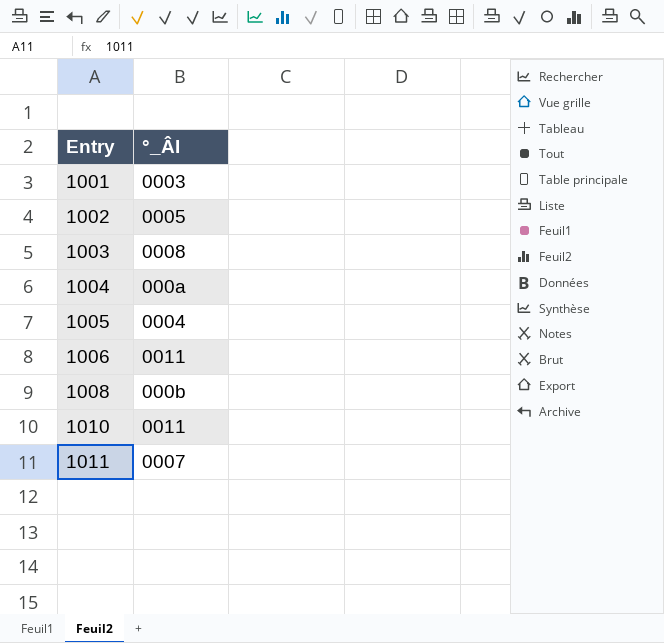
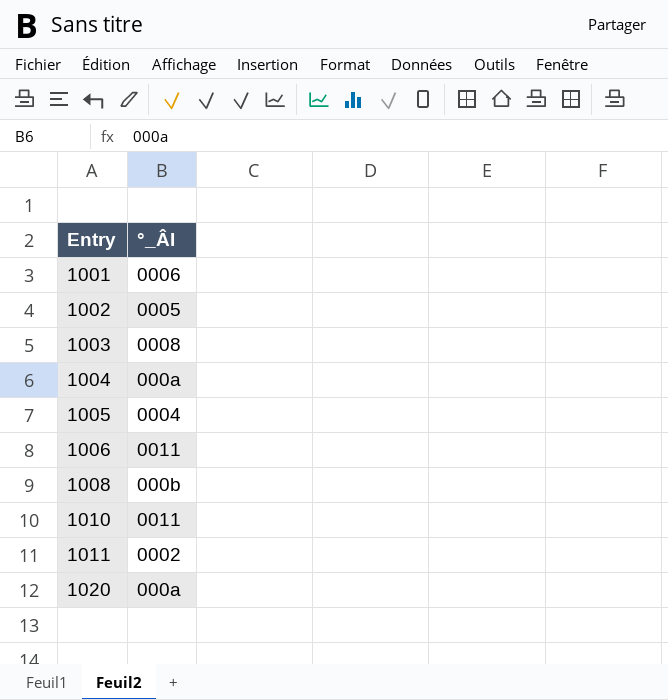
1001 | °_ÂI: 0003 -> 0006
1011 | °_ÂI: 0007 -> 0002
row 1020: none -> 000a

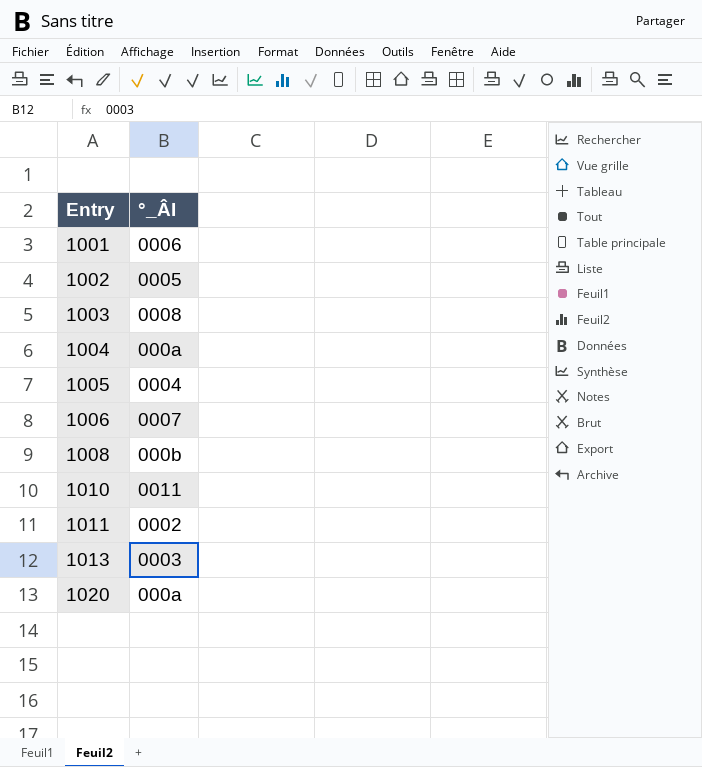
1006 | °_ÂI: 0011 -> 0007
row 1013: none -> 0003

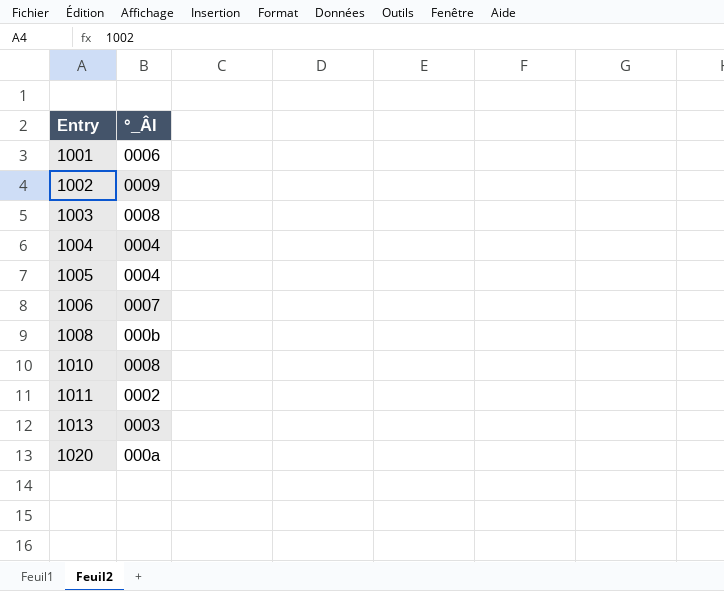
1002 | °_ÂI: 0005 -> 0009
1004 | °_ÂI: 000a -> 0004
1010 | °_ÂI: 0011 -> 0008

